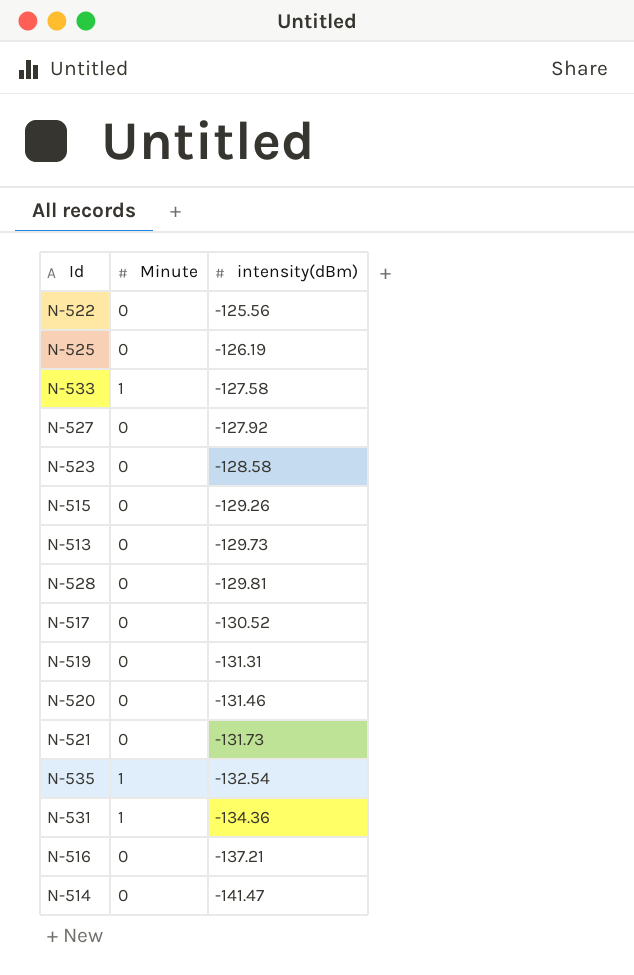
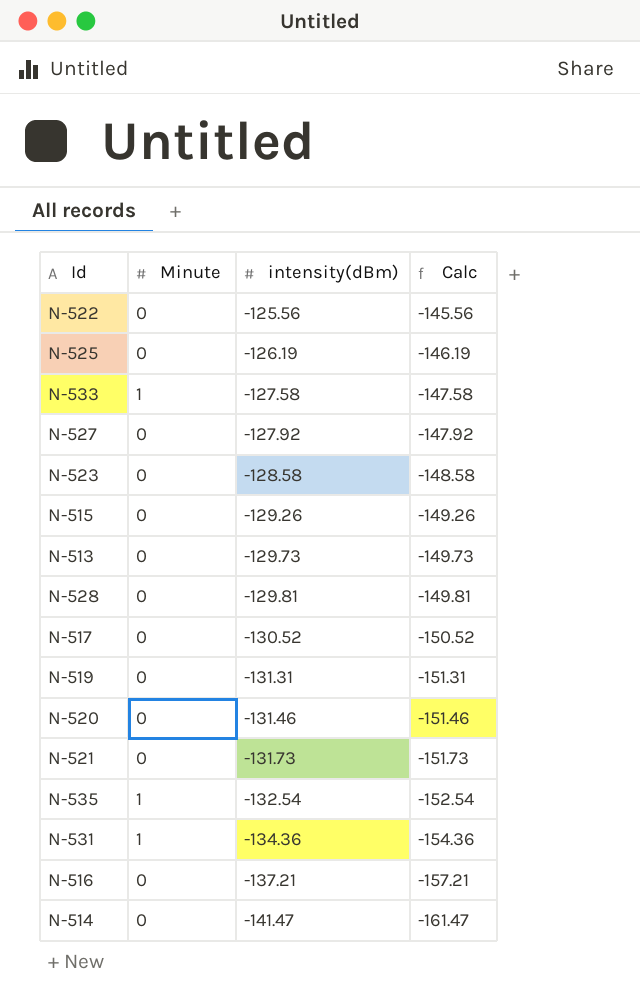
column Calc | formula: none -> [intensity(dBm)] - 20

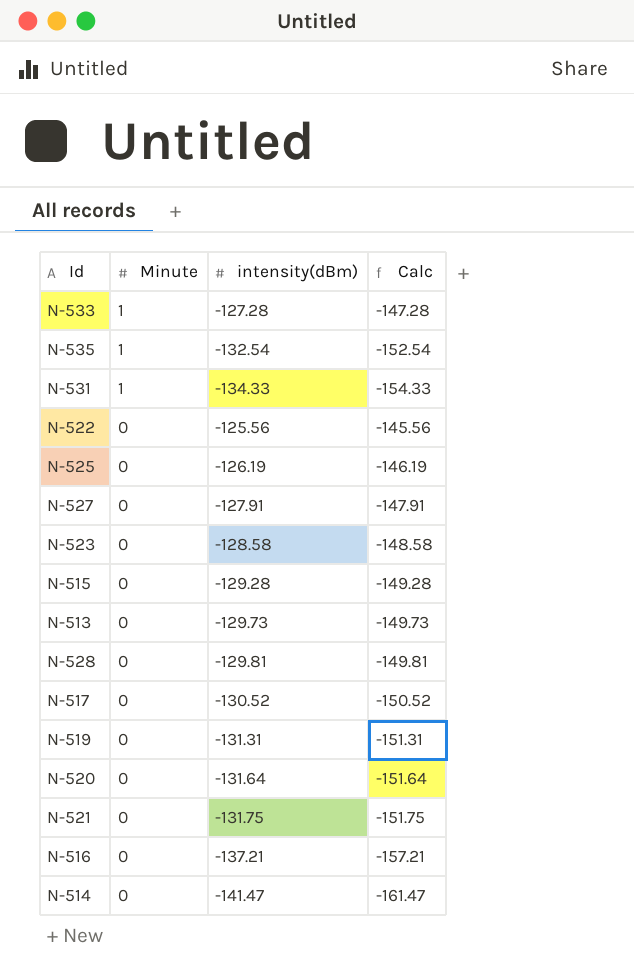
row order: intensity(dBm) descending -> Minute descending
N-533 | intensity(dBm): -127.58 -> -127.28
N-533 | Calc: -147.58 -> -147.28
N-531 | intensity(dBm): -134.36 -> -134.33
N-531 | Calc: -154.36 -> -154.33
N-527 | intensity(dBm): -127.92 -> -127.91
N-527 | Calc: -147.92 -> -147.91
N-515 | intensity(dBm): -129.26 -> -129.28
N-515 | Calc: -149.26 -> -149.28
N-520 | intensity(dBm): -131.46 -> -131.64
N-520 | Calc: -151.46 -> -151.64
N-521 | intensity(dBm): -131.73 -> -131.75
N-521 | Calc: -151.73 -> -151.75

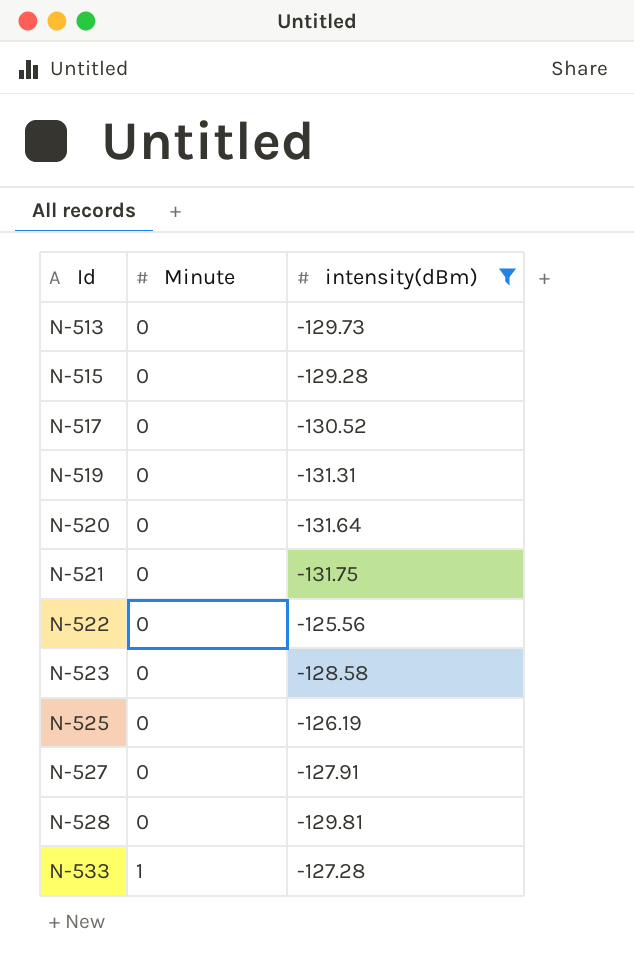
filter: none -> intensity(dBm) >= -131.75
row order: Minute descending -> Id ascending
column Calc | formula: [intensity(dBm)] - 20 -> none

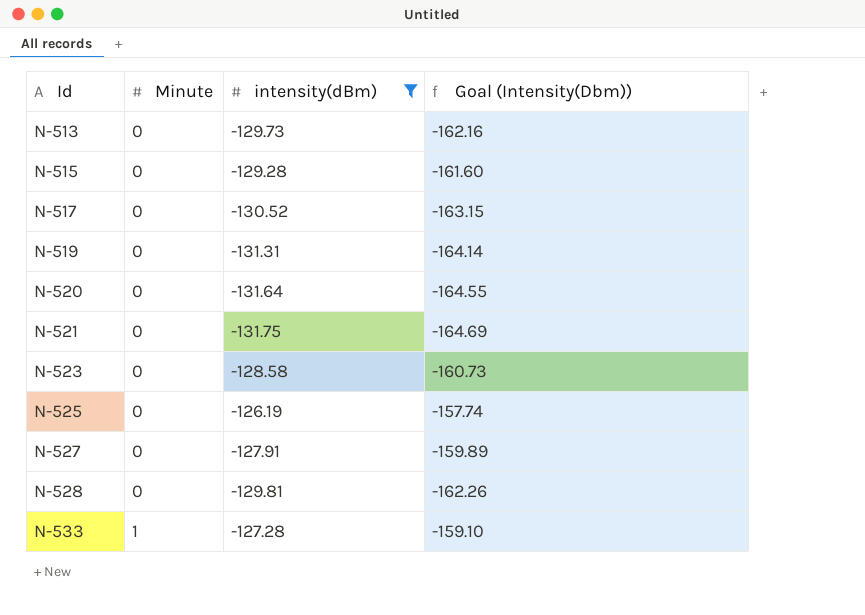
column Goal (Intensity(Dbm)) | formula: none -> [intensity(dBm)] * 1.25
row N-522: 0 | -125.56 -> none

